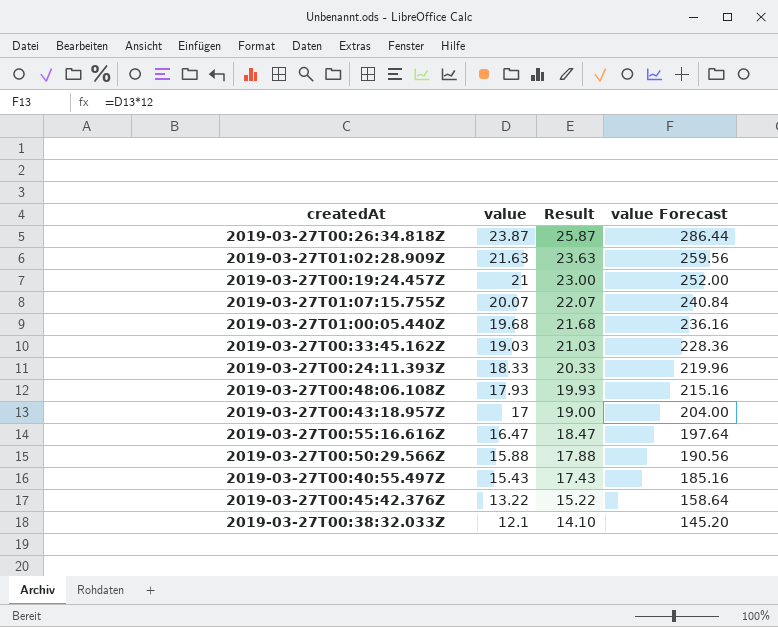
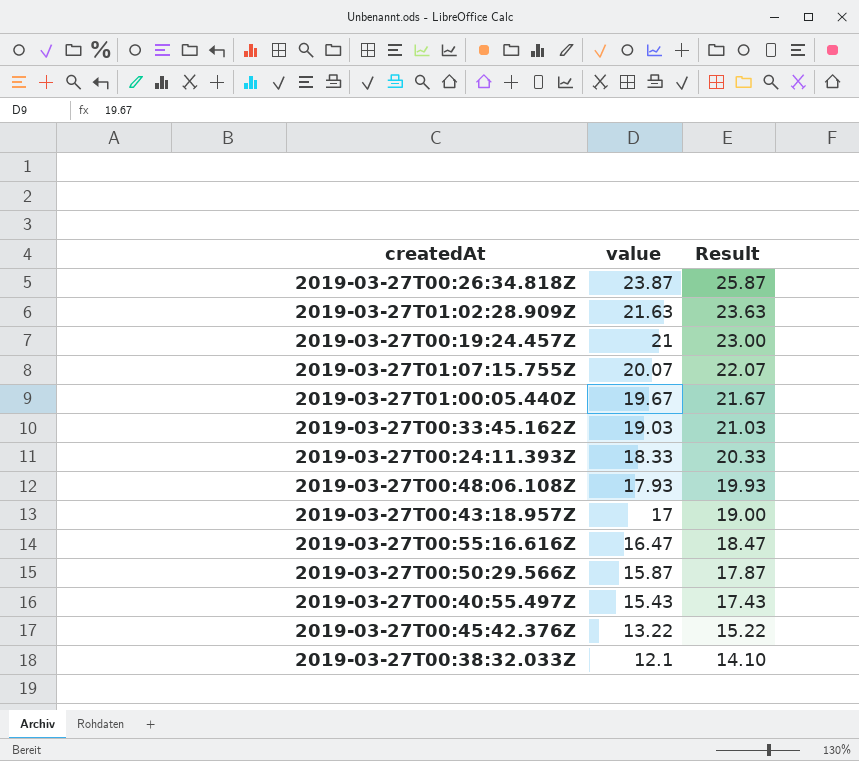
column value Forecast | formula: [value] * 12 -> none
2019-03-27T01:00:05.440Z | value: 19.68 -> 19.67
2019-03-27T01:00:05.440Z | Result: 21.68 -> 21.67
2019-03-27T00:50:29.566Z | value: 15.88 -> 15.87
2019-03-27T00:50:29.566Z | Result: 17.88 -> 17.87

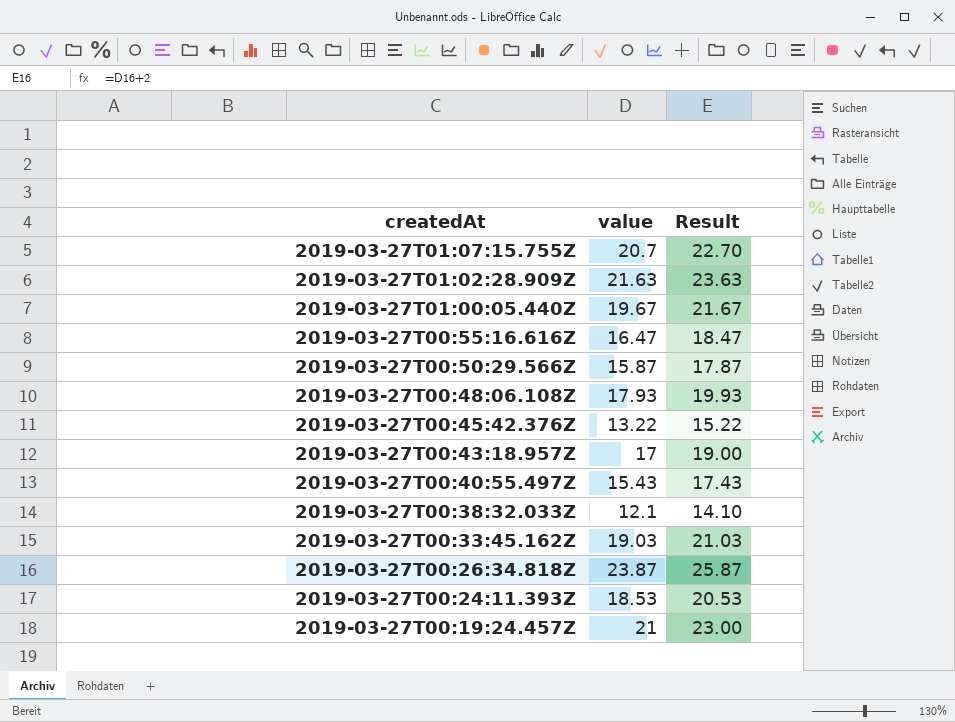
row order: value descending -> createdAt descending
2019-03-27T01:07:15.755Z | value: 20.07 -> 20.7
2019-03-27T01:07:15.755Z | Result: 22.07 -> 22.70
2019-03-27T00:24:11.393Z | value: 18.33 -> 18.53
2019-03-27T00:24:11.393Z | Result: 20.33 -> 20.53

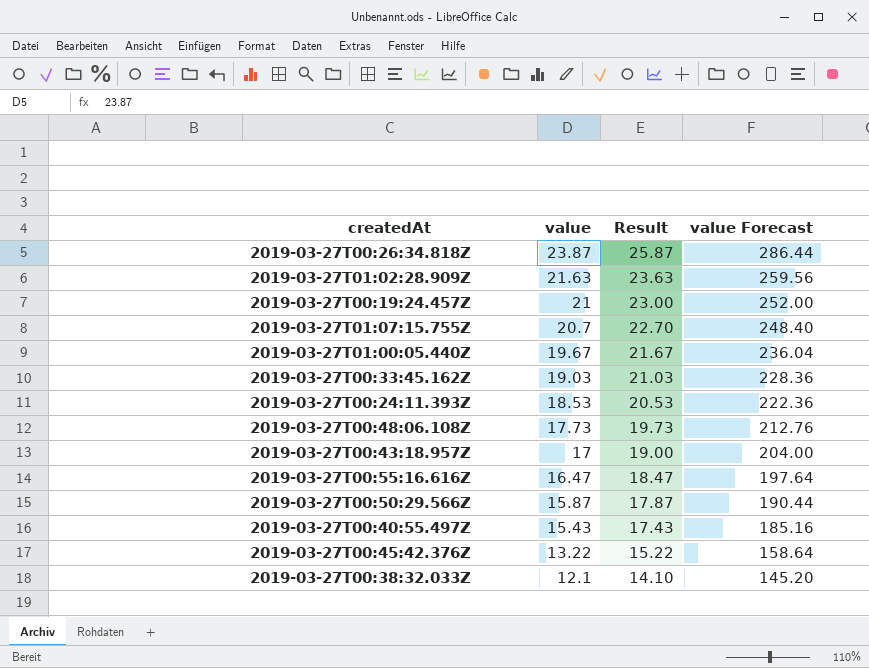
row order: createdAt descending -> value descending
column value Forecast | formula: none -> [value] * 12
2019-03-27T00:48:06.108Z | value: 17.93 -> 17.73
2019-03-27T00:48:06.108Z | Result: 19.93 -> 19.73

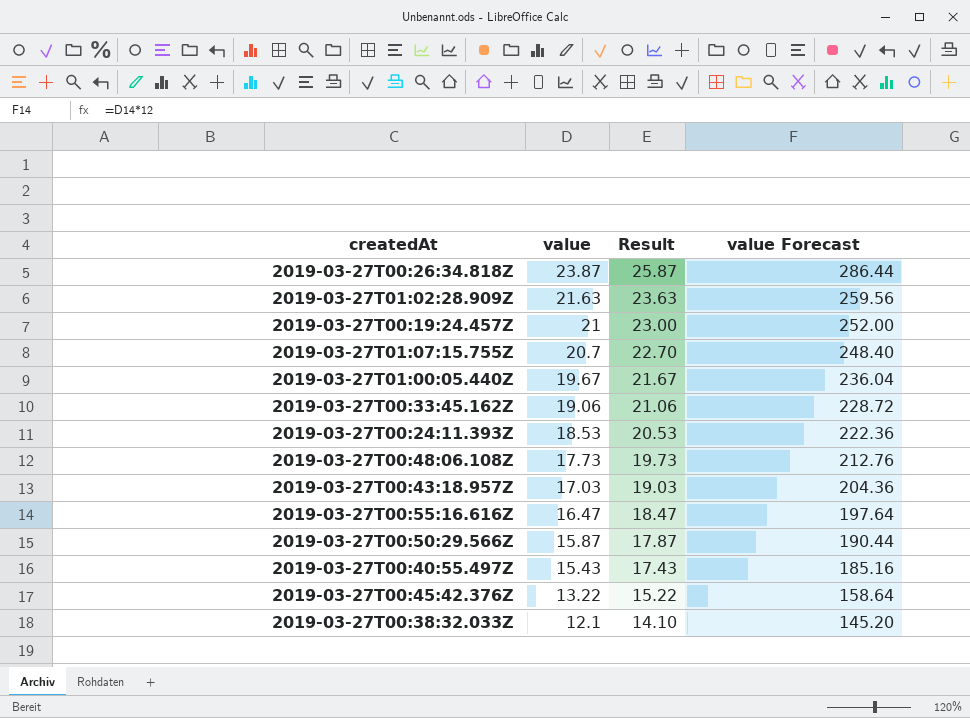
2019-03-27T00:33:45.162Z | value: 19.03 -> 19.06
2019-03-27T00:33:45.162Z | Result: 21.03 -> 21.06
2019-03-27T00:33:45.162Z | value Forecast: 228.36 -> 228.72
2019-03-27T00:43:18.957Z | value: 17 -> 17.03
2019-03-27T00:43:18.957Z | Result: 19.00 -> 19.03
2019-03-27T00:43:18.957Z | value Forecast: 204.00 -> 204.36

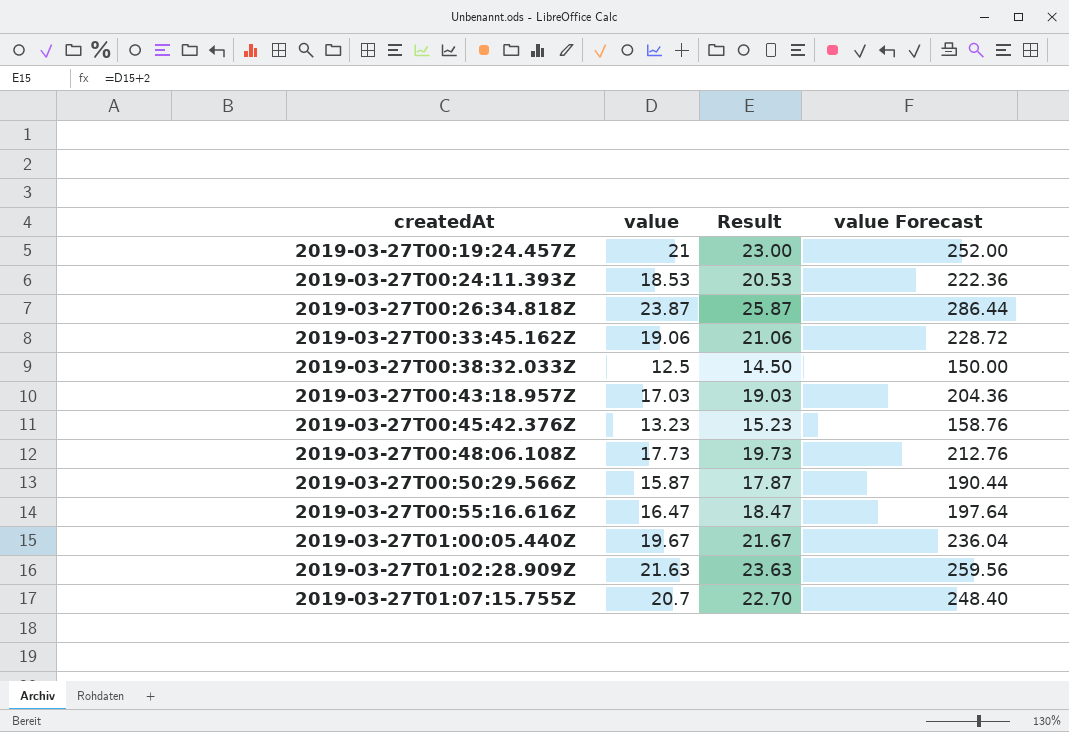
row order: value descending -> createdAt ascending
row 2019-03-27T00:40:55.497Z: 15.43 | 17.43 | 185.16 -> none
2019-03-27T00:38:32.033Z | value: 12.1 -> 12.5
2019-03-27T00:38:32.033Z | Result: 14.10 -> 14.50
2019-03-27T00:38:32.033Z | value Forecast: 145.20 -> 150.00
2019-03-27T00:45:42.376Z | value: 13.22 -> 13.23
2019-03-27T00:45:42.376Z | Result: 15.22 -> 15.23
2019-03-27T00:45:42.376Z | value Forecast: 158.64 -> 158.76

